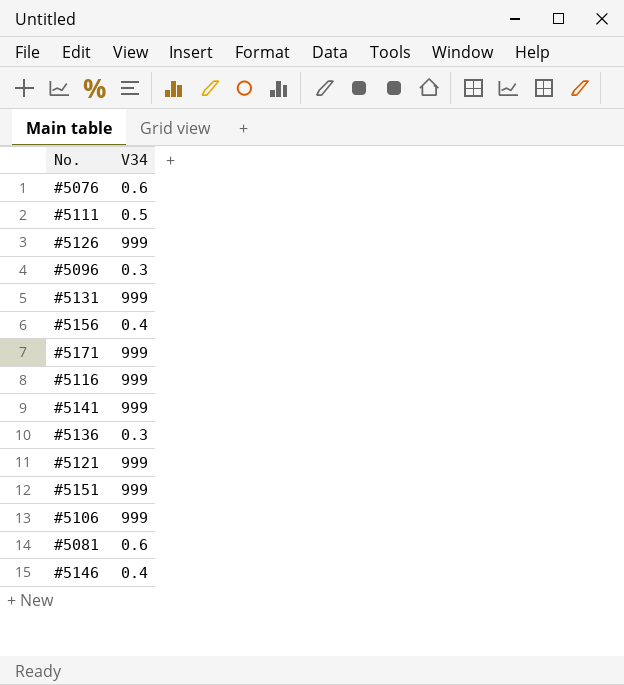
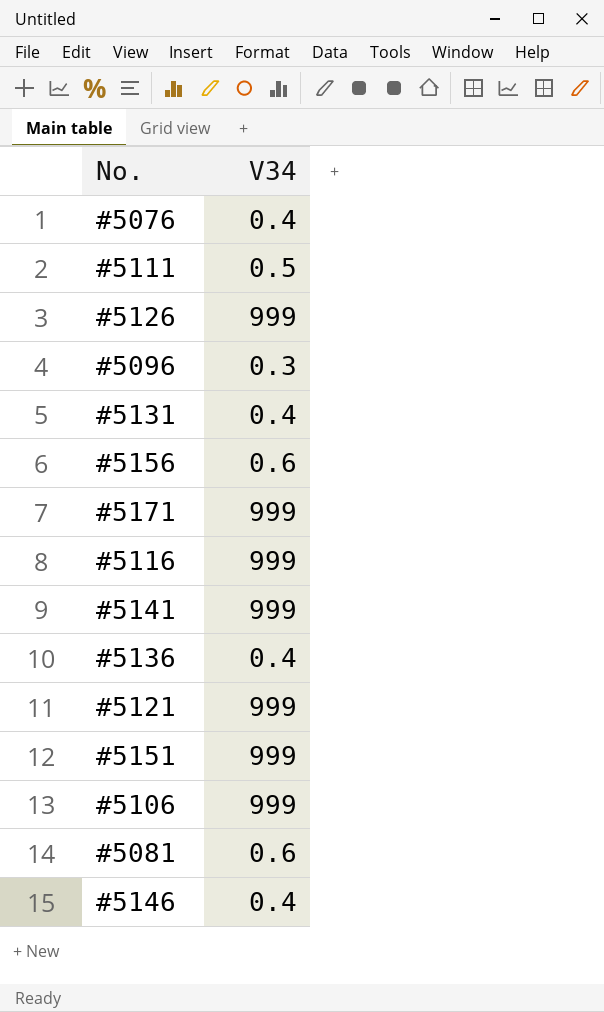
#5076 | V34: 0.6 -> 0.4
#5131 | V34: 999 -> 0.4
#5156 | V34: 0.4 -> 0.6
#5136 | V34: 0.3 -> 0.4

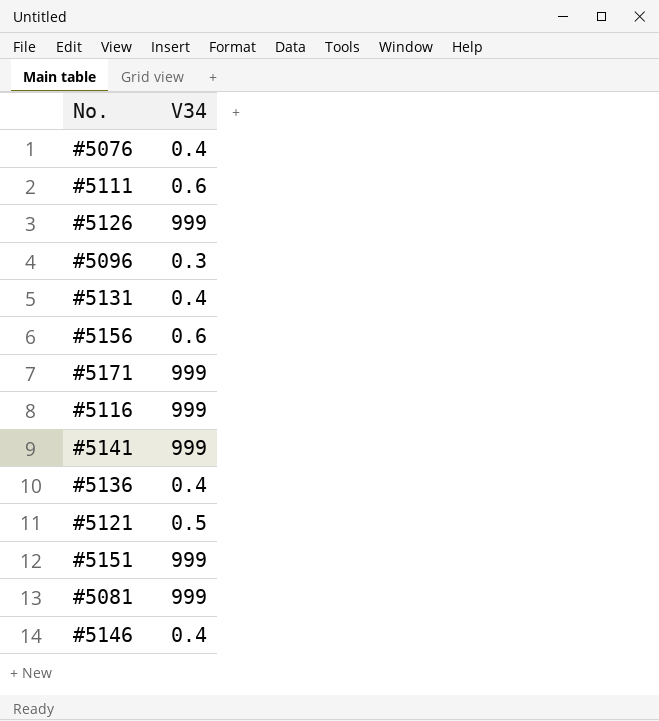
row #5106: 999 -> none
#5111 | V34: 0.5 -> 0.6
#5121 | V34: 999 -> 0.5
#5081 | V34: 0.6 -> 999

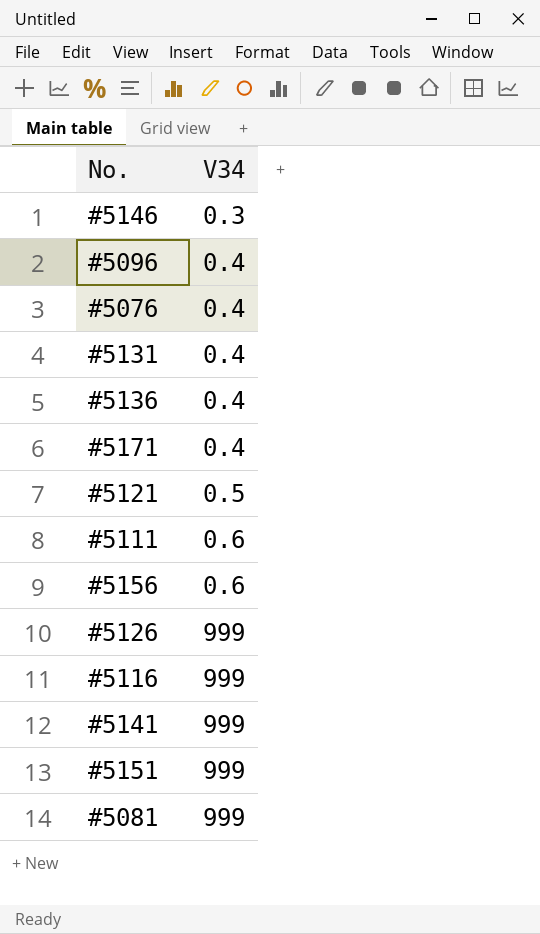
row order: none -> V34 ascending
#5146 | V34: 0.4 -> 0.3
#5096 | V34: 0.3 -> 0.4
#5171 | V34: 999 -> 0.4

